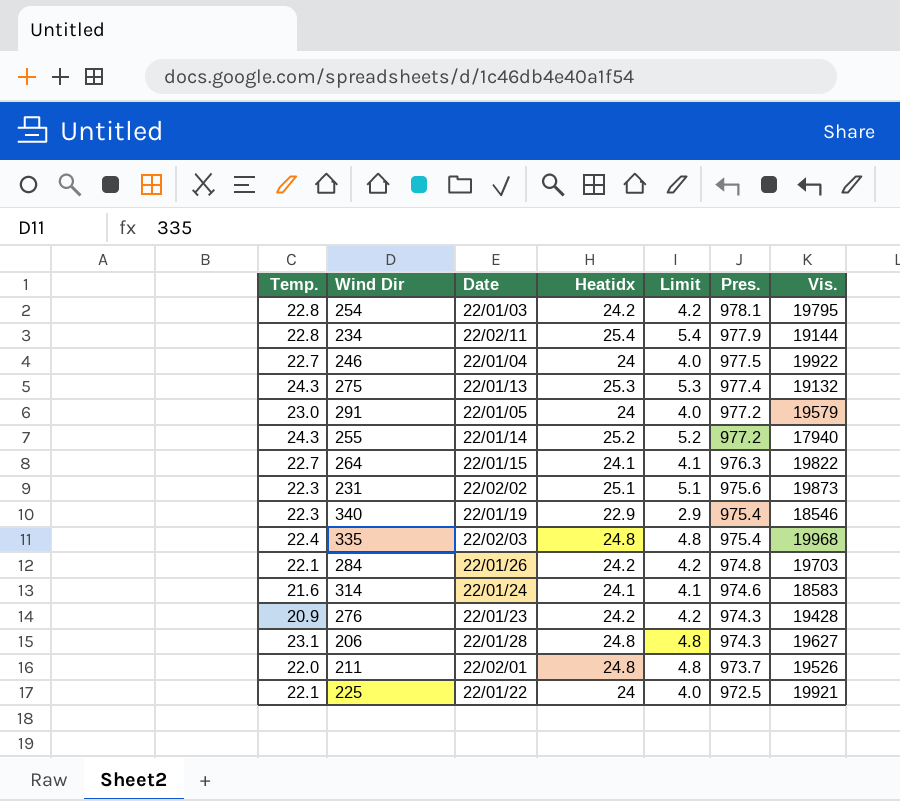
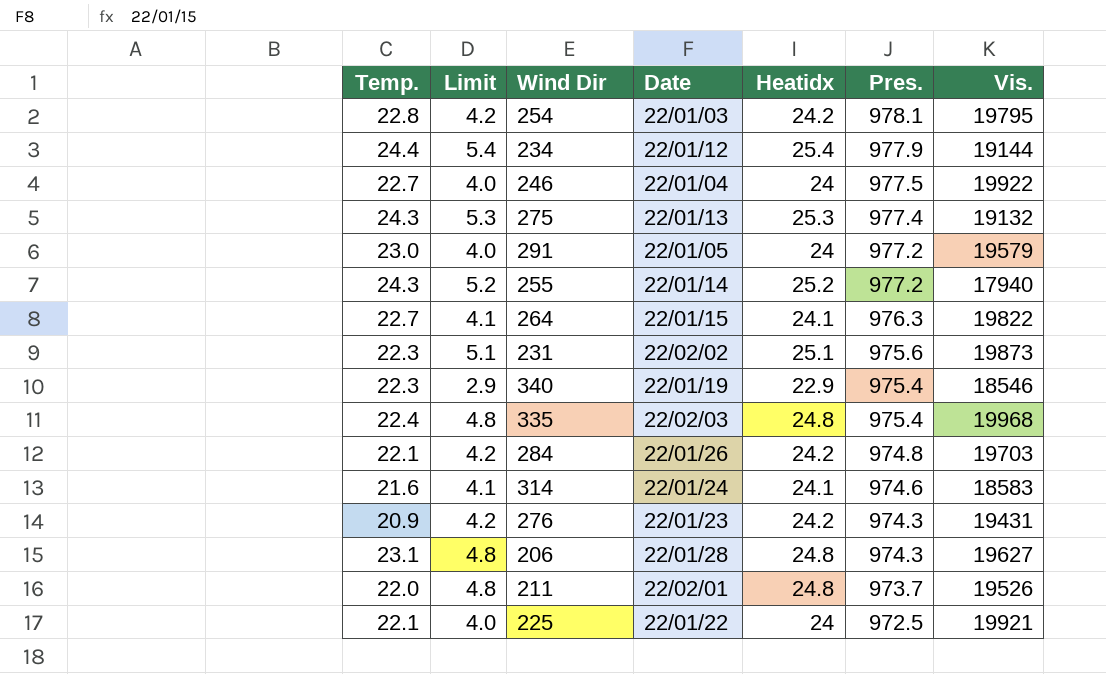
column Limit | position: 5 -> 2
234 | Temp.: 22.8 -> 24.4
234 | Date: 22/02/11 -> 22/01/12
276 | Vis.: 19428 -> 19431

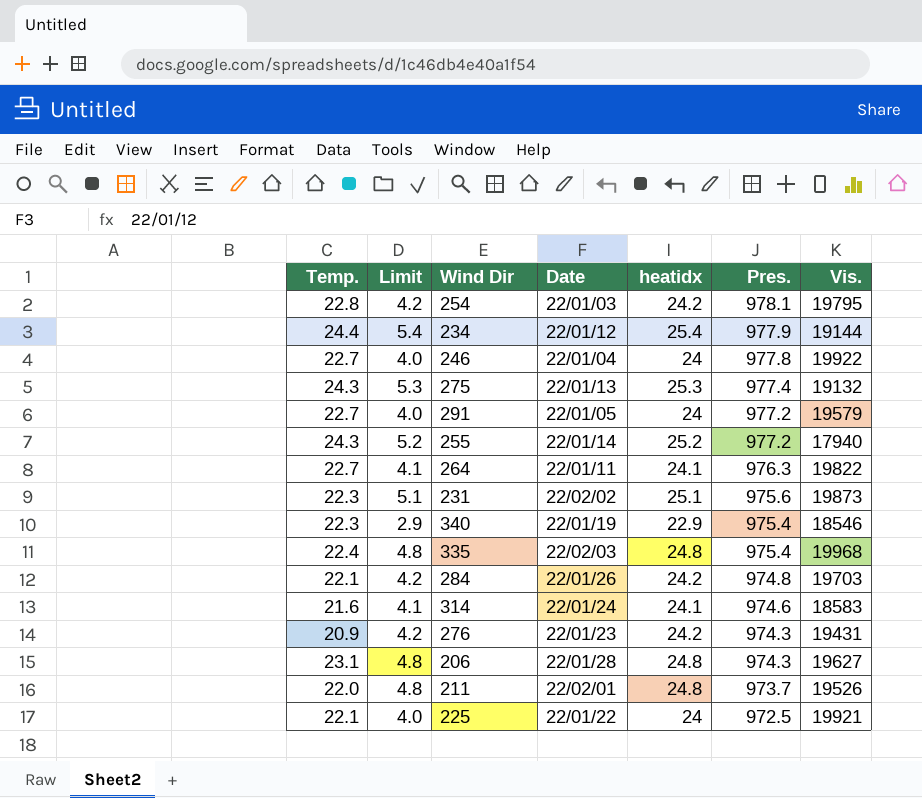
column name: Heatidx -> heatidx
246 | Pres.: 977.5 -> 977.8
291 | Temp.: 23.0 -> 22.7
264 | Date: 22/01/15 -> 22/01/11

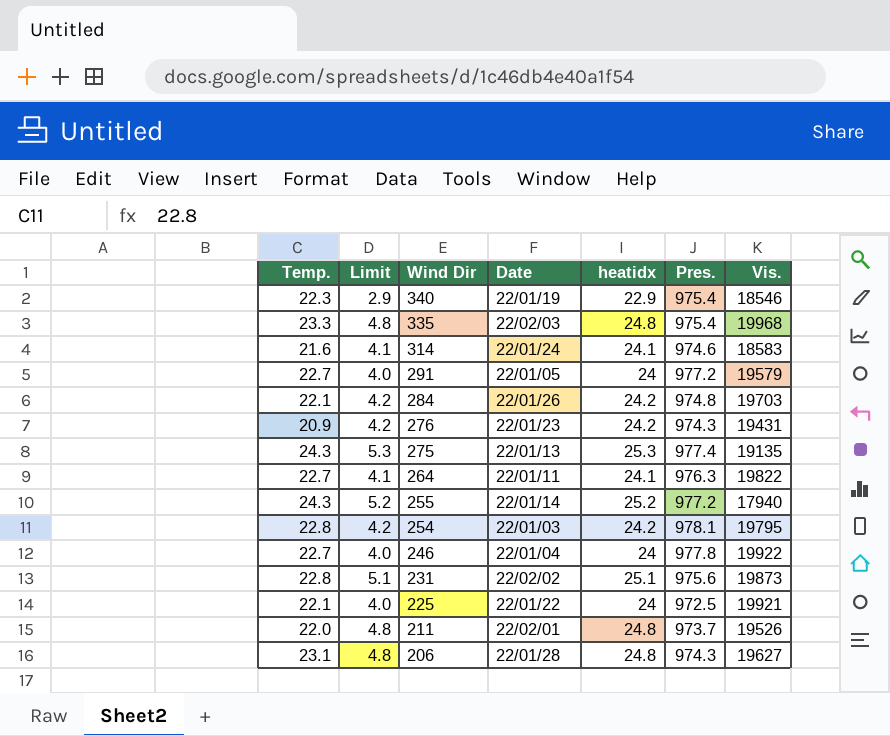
row order: Pres. descending -> Wind Dir descending
row 234: 24.4 | 5.4 | 22/01/12 | 25.4 | 977.9 | 19144 -> none
335 | Temp.: 22.4 -> 23.3
275 | Vis.: 19132 -> 19135
231 | Temp.: 22.3 -> 22.8

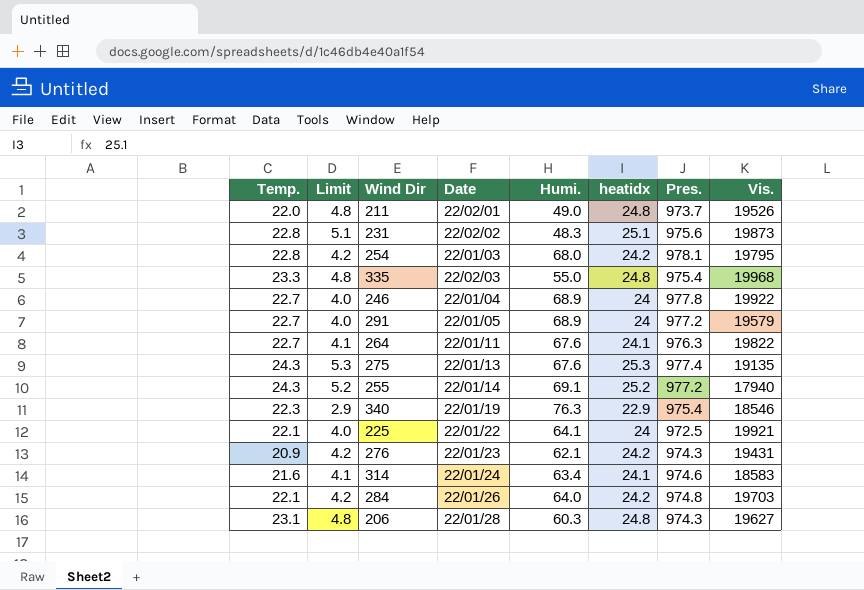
row order: Wind Dir descending -> Date ascending
column Humi. | position: none -> 5

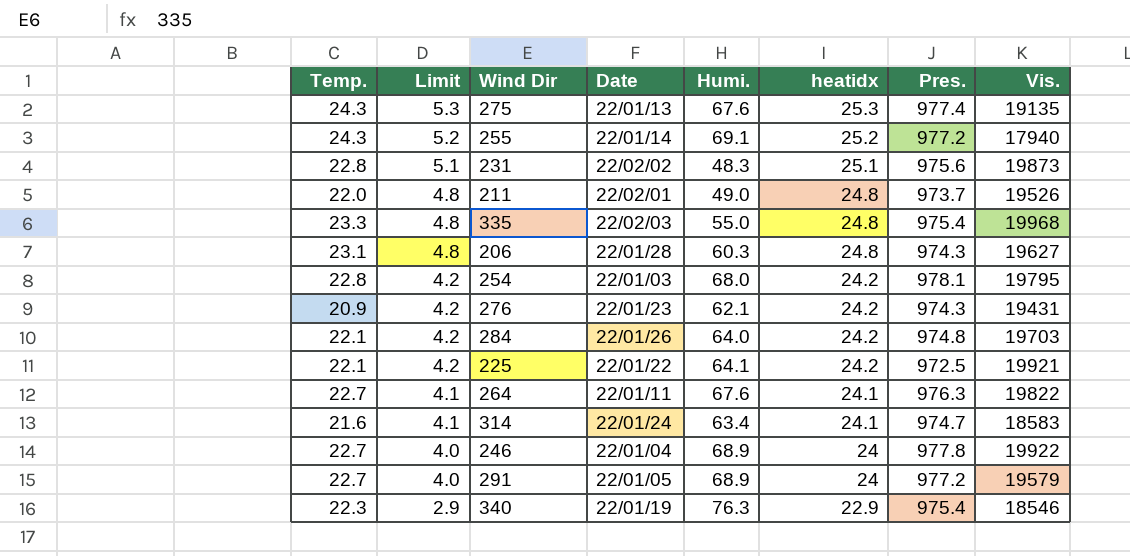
row order: Date ascending -> Limit descending
225 | Limit: 4.0 -> 4.2
225 | heatidx: 24 -> 24.2
314 | Pres.: 974.6 -> 974.7

